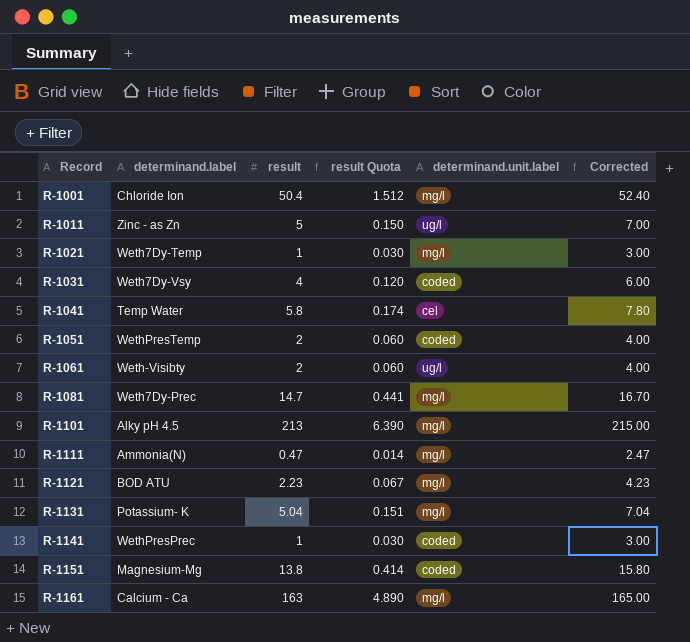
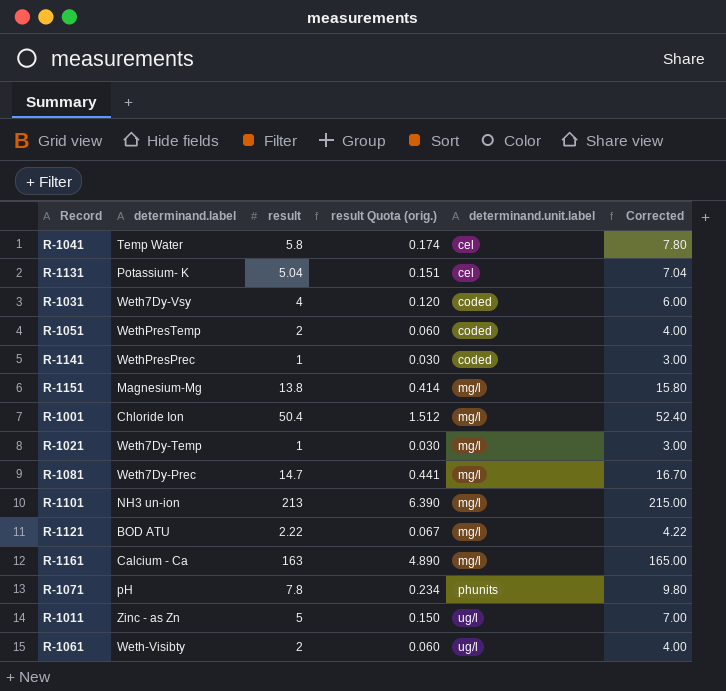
row order: Record ascending -> determinand.unit.label ascending
column name: result Quota -> result Quota (orig.)
row R-1111: Ammonia(N) | 0.47 | 0.014 | mg/l | 2.47 -> none
R-1131 | determinand.unit.label: mg/l -> cel
R-1151 | determinand.unit.label: coded -> mg/l
R-1101 | determinand.label: Alky pH 4.5 -> NH3 un-ion
R-1121 | result: 2.23 -> 2.22
R-1121 | Corrected: 4.23 -> 4.22
row R-1071: none -> pH | 7.8 | 0.234 | phunits | 9.80

